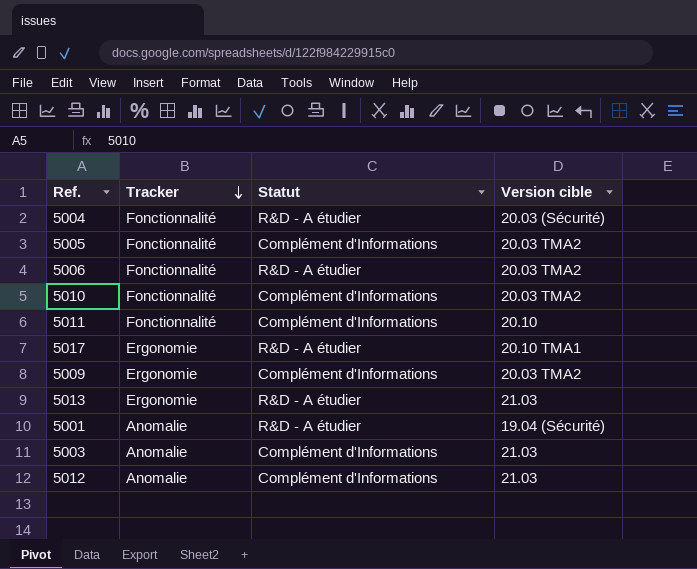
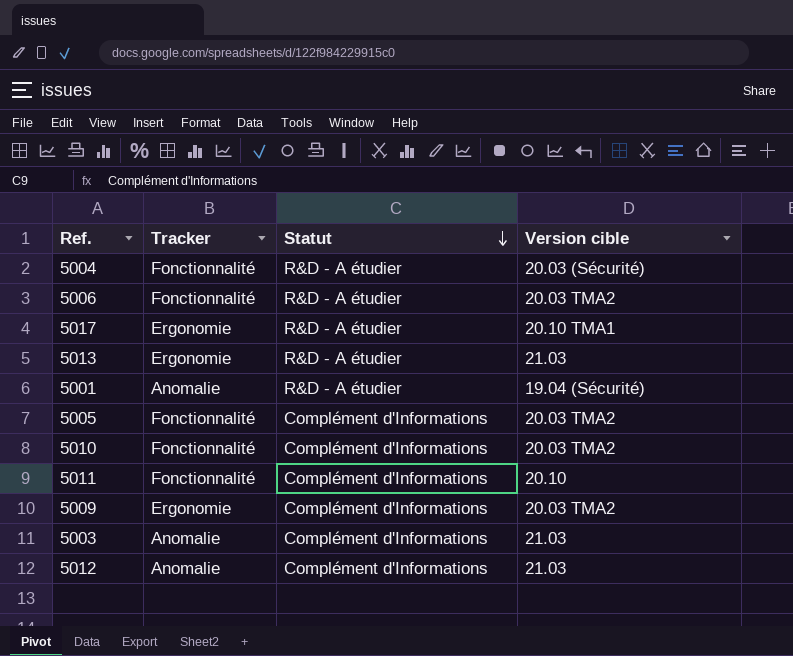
row order: Tracker descending -> Statut descending

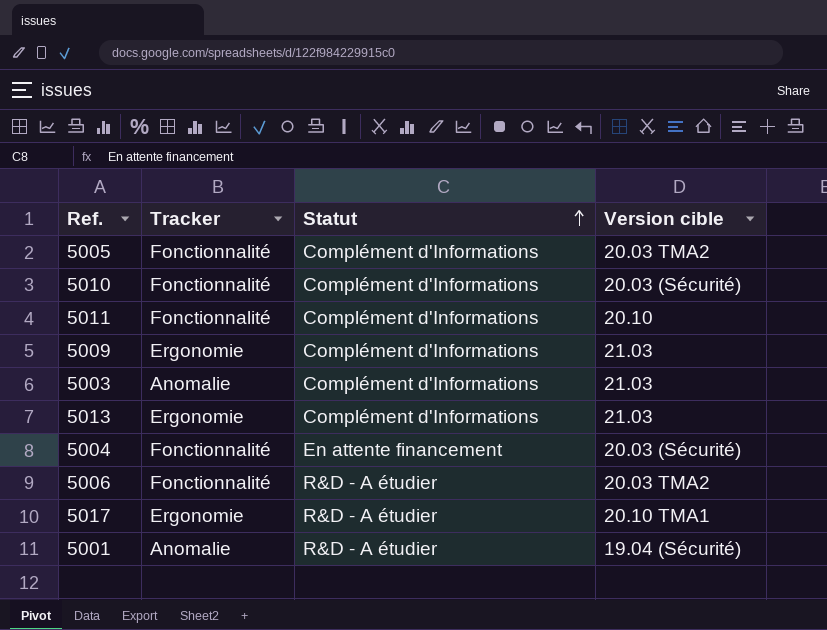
row order: Statut descending -> Statut ascending
row 5012: Anomalie | Complément d'Informations | 21.03 -> none
5010 | Version cible: 20.03 TMA2 -> 20.03 (Sécurité)
5009 | Version cible: 20.03 TMA2 -> 21.03
5013 | Statut: R&D - A étudier -> Complément d'Informations
5004 | Statut: R&D - A étudier -> En attente financement

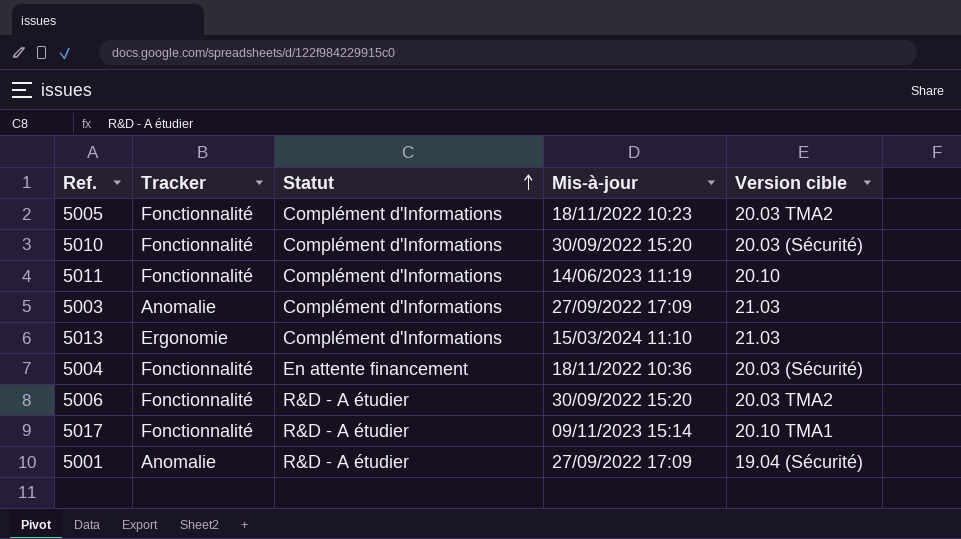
column Mis-à-jour | position: none -> 4
row 5009: Ergonomie | Complément d'Informations | 21.03 -> none
5017 | Tracker: Ergonomie -> Fonctionnalité

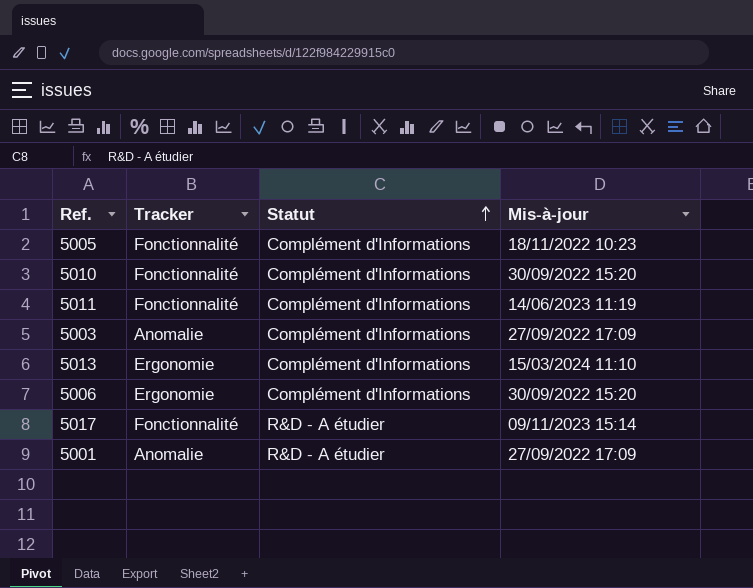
column Version cible | position: 5 -> none
row 5004: Fonctionnalité | En attente financement | 18/11/2022 10:36 | 20.03 (Sécurité) -> none
5006 | Tracker: Fonctionnalité -> Ergonomie
5006 | Statut: R&D - A étudier -> Complément d'Informations

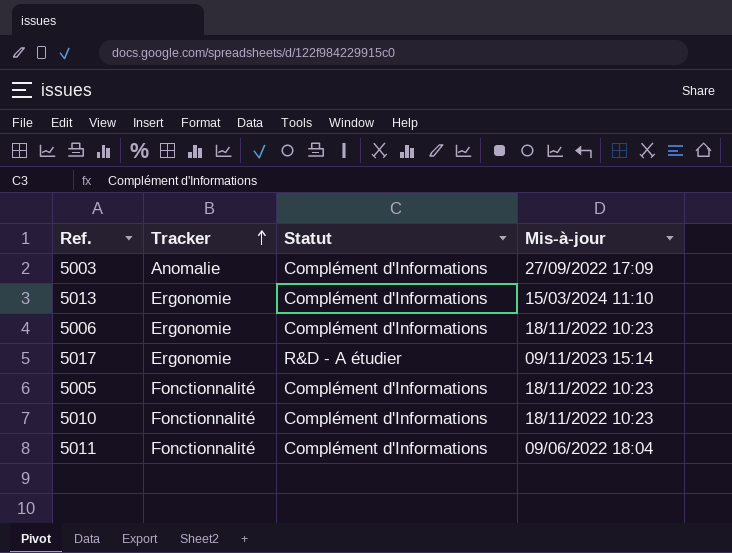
row order: Statut ascending -> Tracker ascending
row 5001: Anomalie | R&D - A étudier | 27/09/2022 17:09 -> none
5006 | Mis-à-jour: 30/09/2022 15:20 -> 18/11/2022 10:23
5017 | Tracker: Fonctionnalité -> Ergonomie
5010 | Mis-à-jour: 30/09/2022 15:20 -> 18/11/2022 10:23
5011 | Mis-à-jour: 14/06/2023 11:19 -> 09/06/2022 18:04

